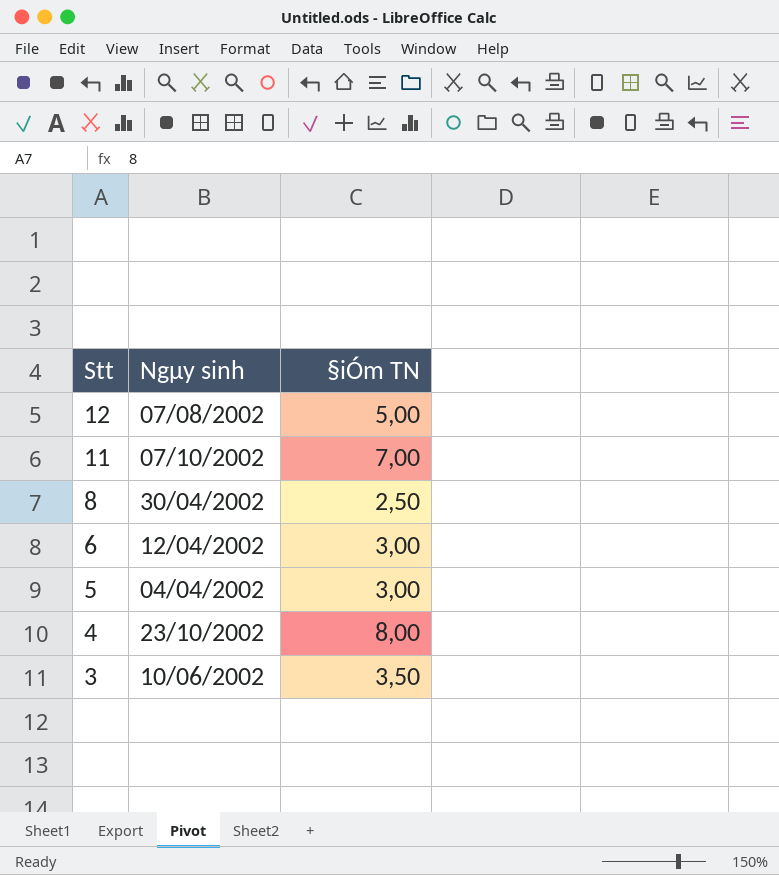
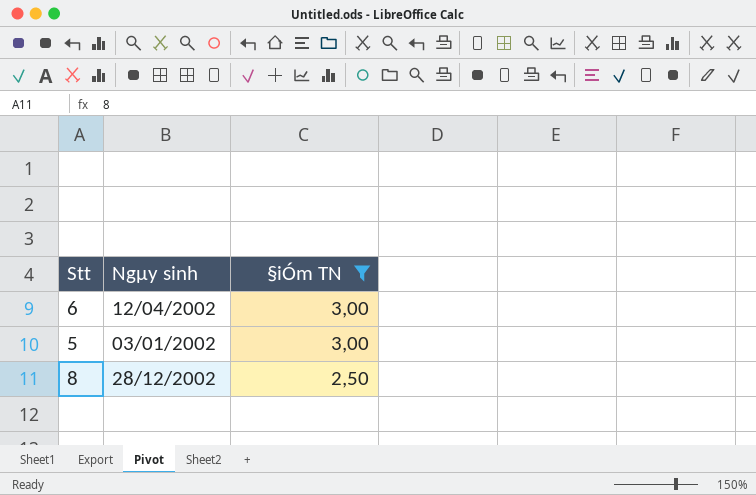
filter: none -> §iÓm TN <= 3,00
row order: Stt descending -> §iÓm TN descending
5 | Ngµy sinh: 04/04/2002 -> 03/01/2002
8 | Ngµy sinh: 30/04/2002 -> 28/12/2002

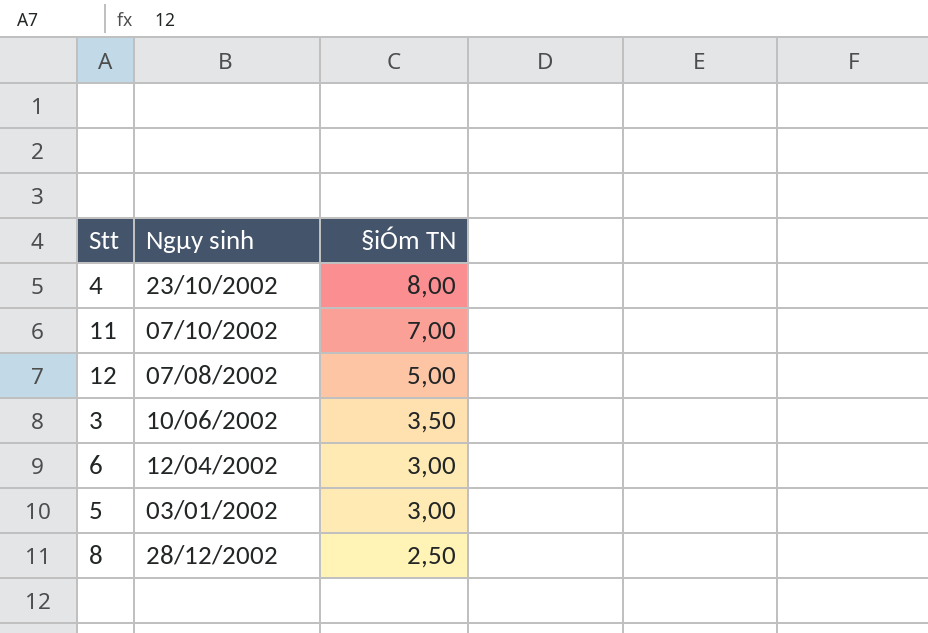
filter: §iÓm TN <= 3,00 -> none

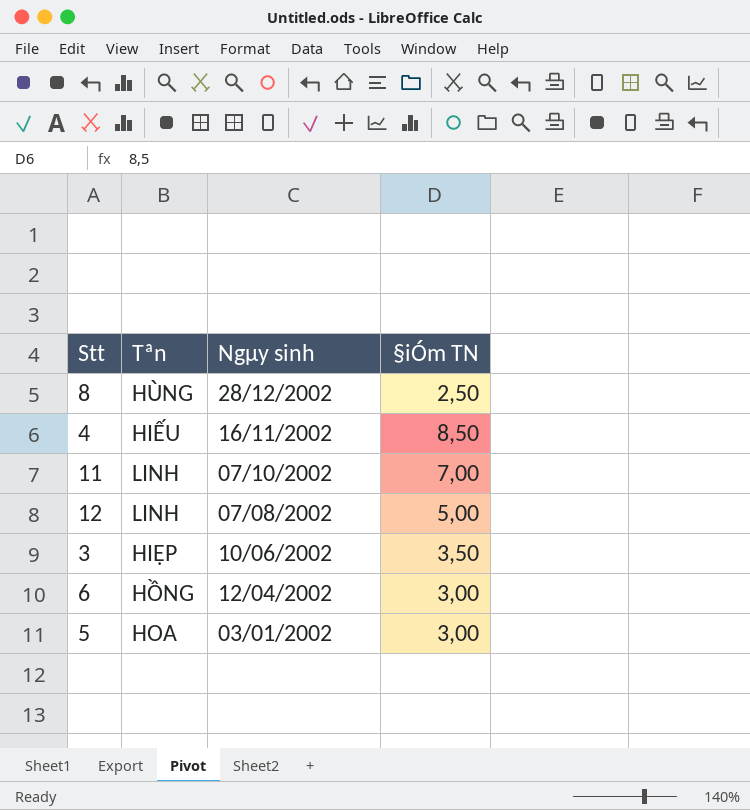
row order: §iÓm TN descending -> Ngµy sinh descending
column Tªn | position: none -> 2
4 | Ngµy sinh: 23/10/2002 -> 16/11/2002
4 | §iÓm TN: 8,00 -> 8,50

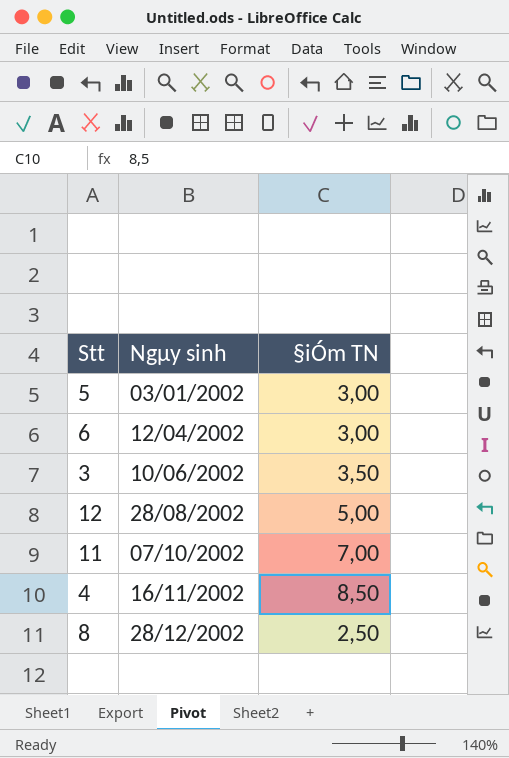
row order: Ngµy sinh descending -> Ngµy sinh ascending
column Tªn | position: 2 -> none
12 | Ngµy sinh: 07/08/2002 -> 28/08/2002

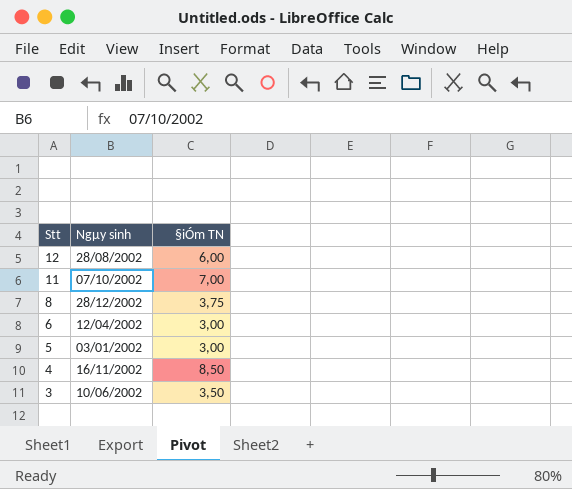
row order: Ngµy sinh ascending -> Stt descending
12 | §iÓm TN: 5,00 -> 6,00
8 | §iÓm TN: 2,50 -> 3,75

